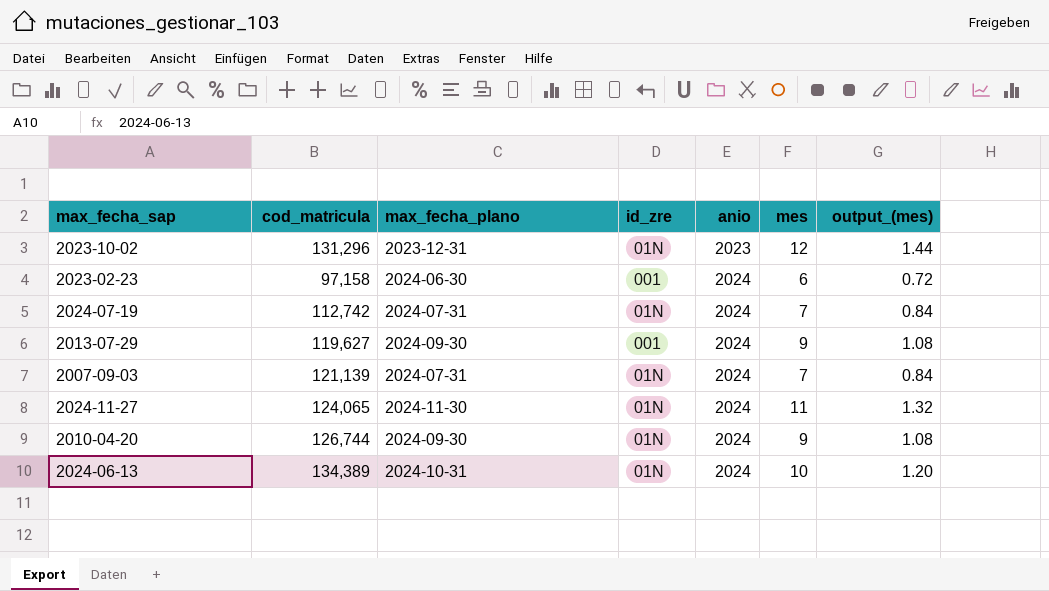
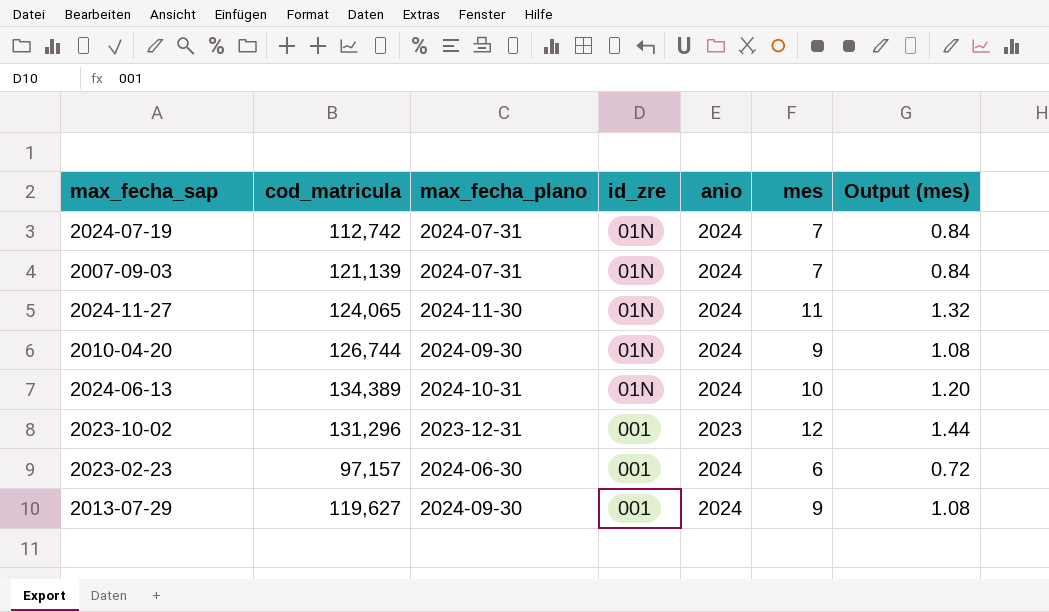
row order: anio ascending -> id_zre descending
column name: output_(mes) -> Output (mes)
2023-10-02 | id_zre: 01N -> 001
2023-02-23 | cod_matricula: 97,158 -> 97,157

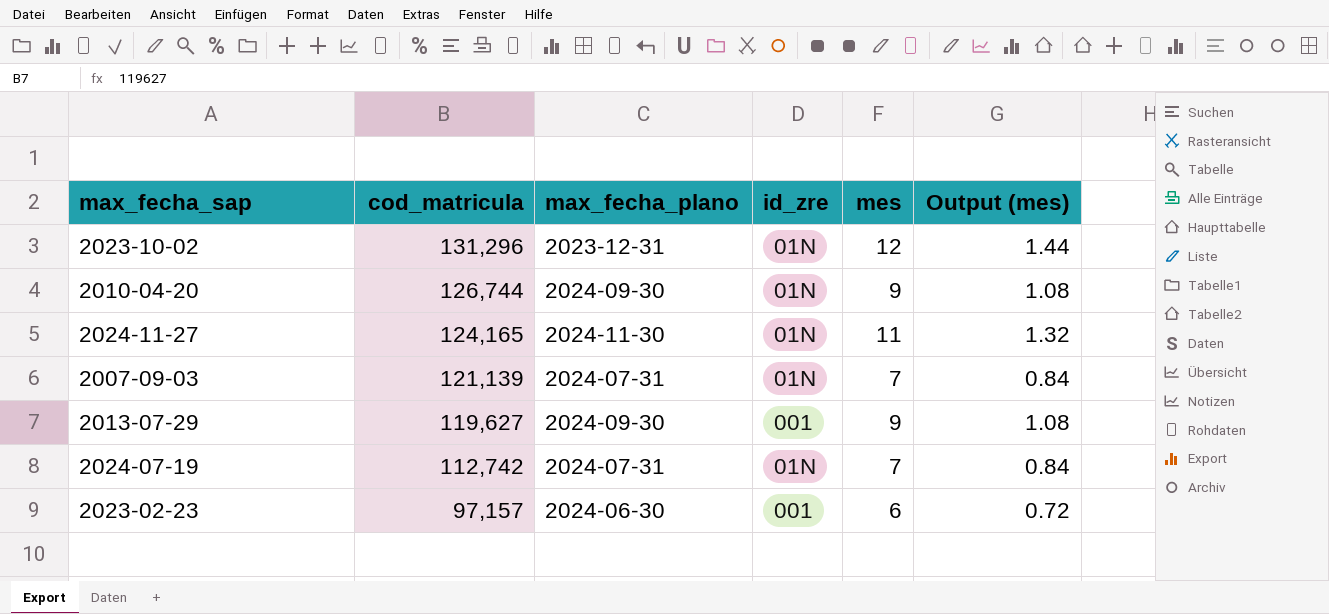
row order: id_zre descending -> cod_matricula descending
column anio | position: 5 -> none
row 2024-06-13: 134,389 | 2024-10-31 | 01N | 2024 | 10 | 1.20 -> none
2023-10-02 | id_zre: 001 -> 01N
2024-11-27 | cod_matricula: 124,065 -> 124,165

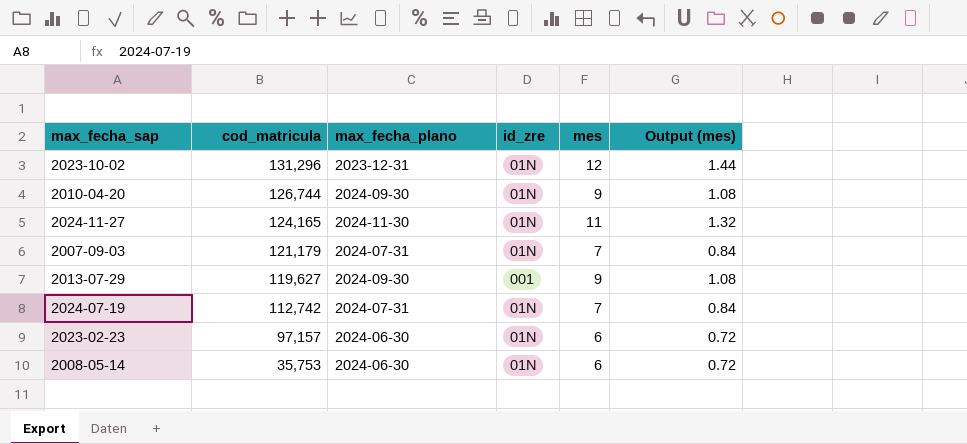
2007-09-03 | cod_matricula: 121,139 -> 121,179
2023-02-23 | id_zre: 001 -> 01N
row 2008-05-14: none -> 35,753 | 2024-06-30 | 01N | 6 | 0.72

